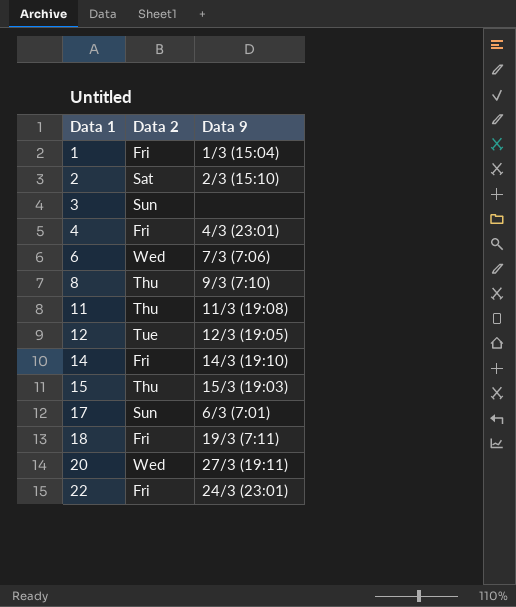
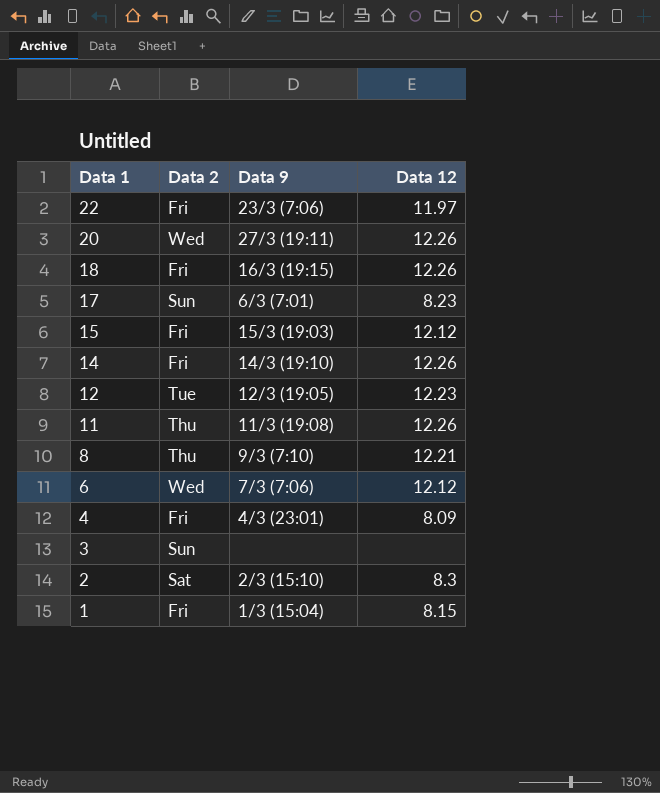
row order: Data 1 ascending -> Data 1 descending
column Data 12 | position: none -> 4
22 | Data 9: 24/3 (23:01) -> 23/3 (7:06)
18 | Data 9: 19/3 (7:11) -> 16/3 (19:15)
15 | Data 2: Thu -> Fri

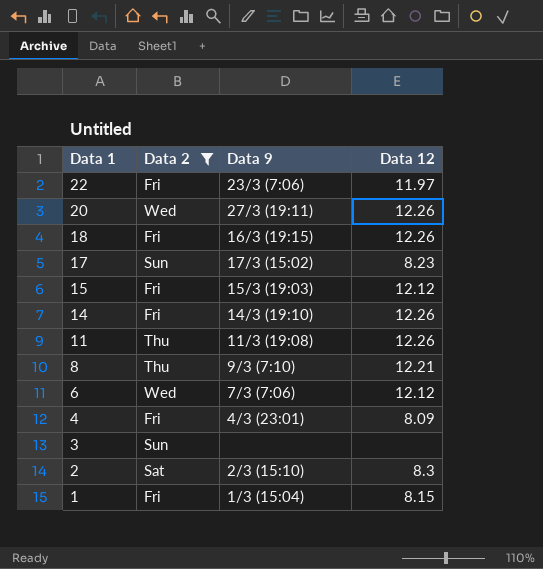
filter: none -> Data 2 != Tue
17 | Data 9: 6/3 (7:01) -> 17/3 (15:02)

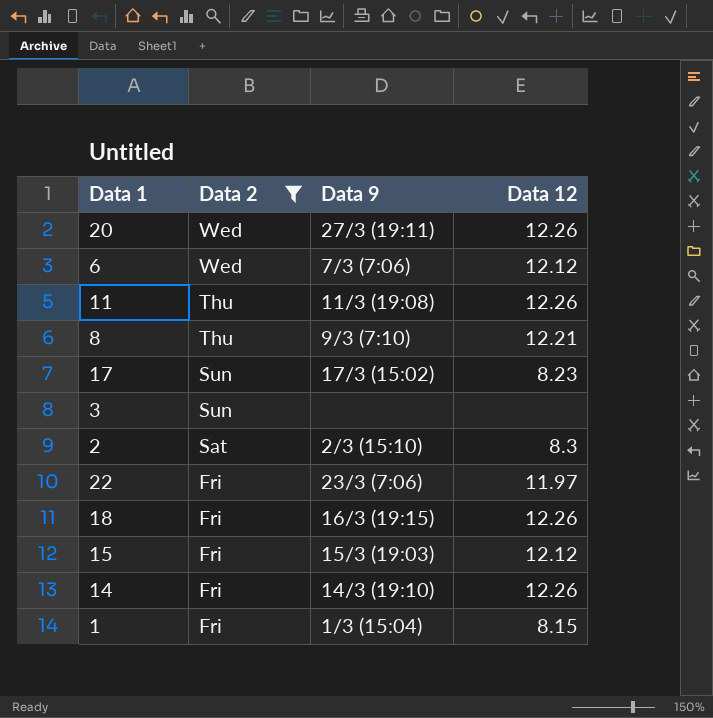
row order: Data 1 descending -> Data 2 descending
row 4: Fri | 4/3 (23:01) | 8.09 -> none

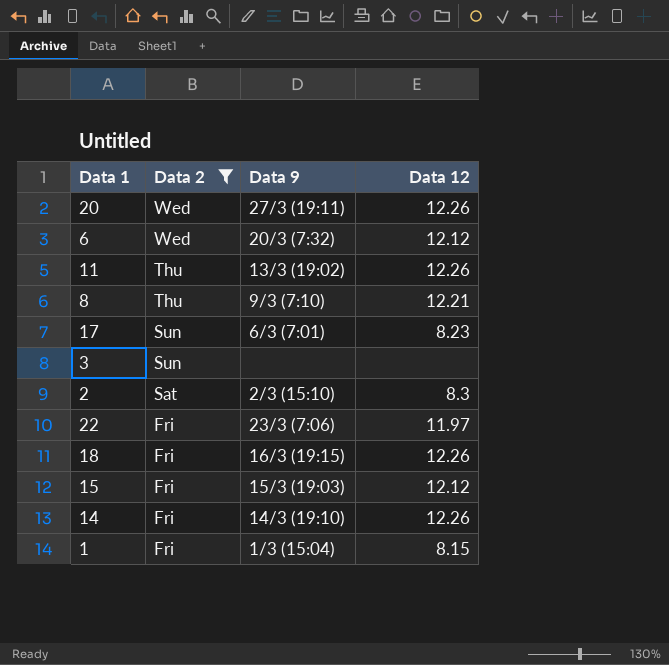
6 | Data 9: 7/3 (7:06) -> 20/3 (7:32)
11 | Data 9: 11/3 (19:08) -> 13/3 (19:02)
17 | Data 9: 17/3 (15:02) -> 6/3 (7:01)

